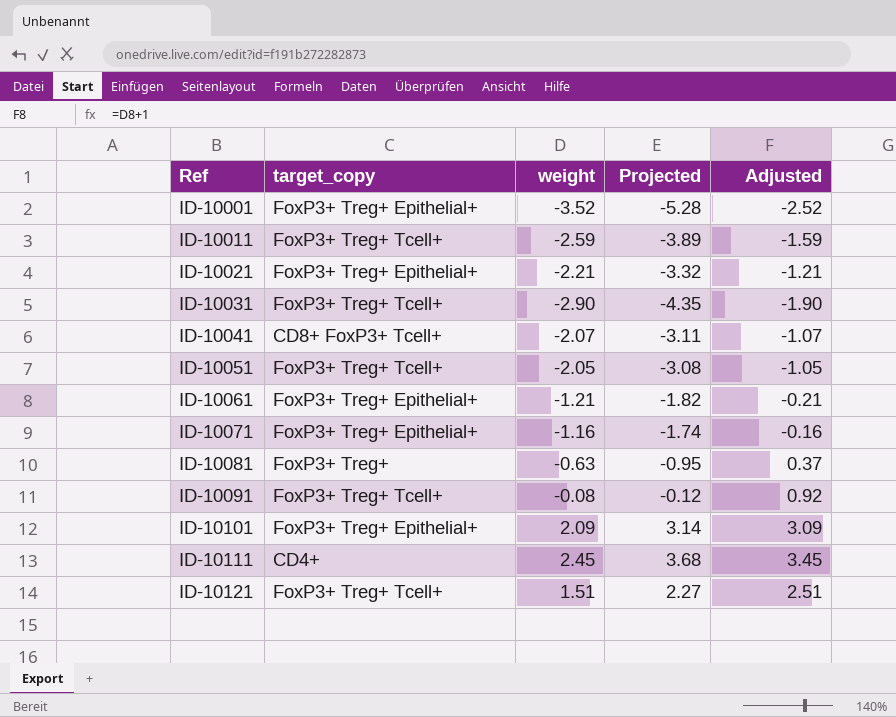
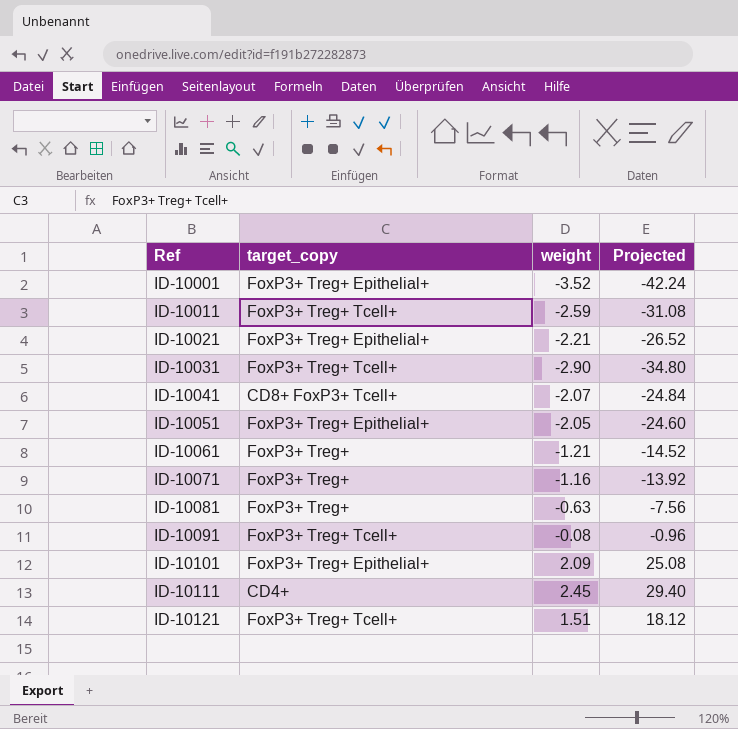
column Adjusted | formula: [weight] + 1 -> none
column Projected | formula: [weight] * 1.5 -> [weight] * 12
ID-10051 | target_copy: FoxP3+ Treg+ Tcell+ -> FoxP3+ Treg+ Epithelial+
ID-10061 | target_copy: FoxP3+ Treg+ Epithelial+ -> FoxP3+ Treg+
ID-10071 | target_copy: FoxP3+ Treg+ Epithelial+ -> FoxP3+ Treg+

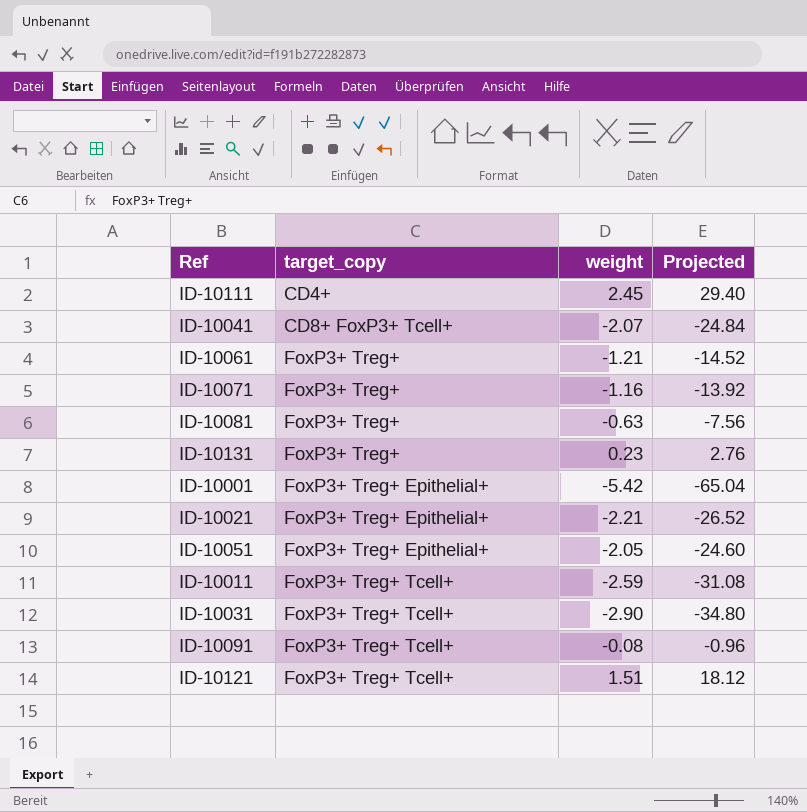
row order: Ref ascending -> target_copy ascending
row ID-10101: FoxP3+ Treg+ Epithelial+ | 2.09 | 25.08 -> none
row ID-10131: none -> FoxP3+ Treg+ | 0.23 | 2.76
ID-10001 | weight: -3.52 -> -5.42
ID-10001 | Projected: -42.24 -> -65.04

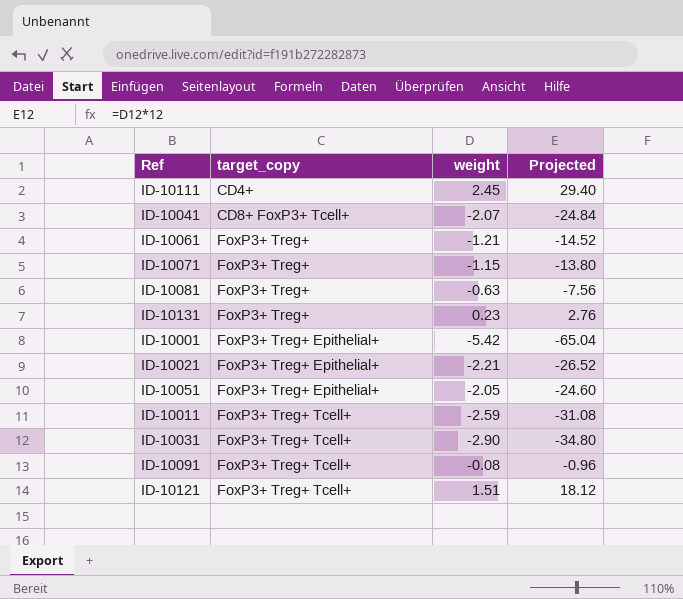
ID-10071 | weight: -1.16 -> -1.15
ID-10071 | Projected: -13.92 -> -13.80

